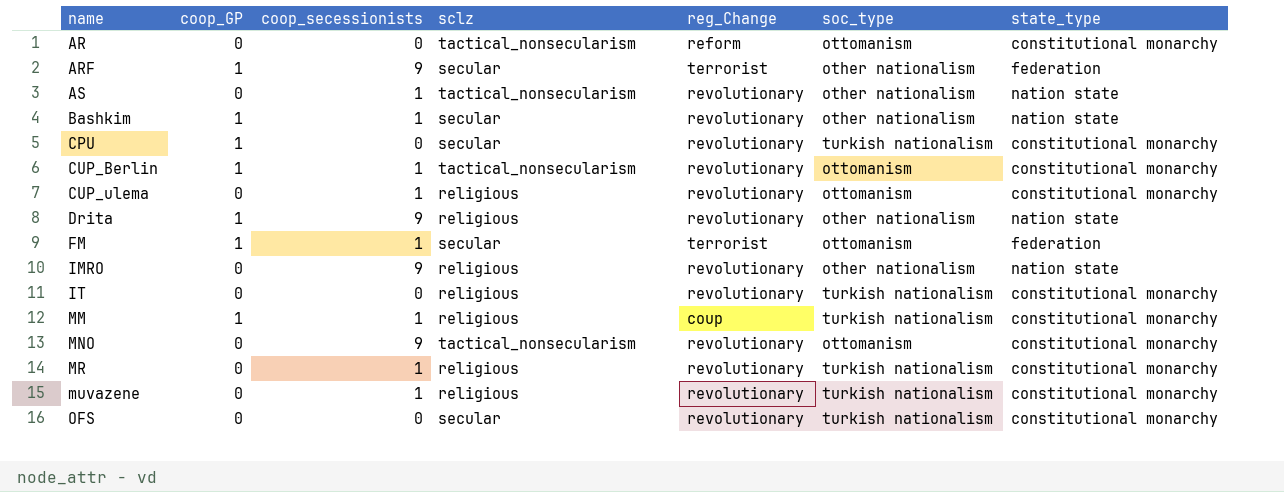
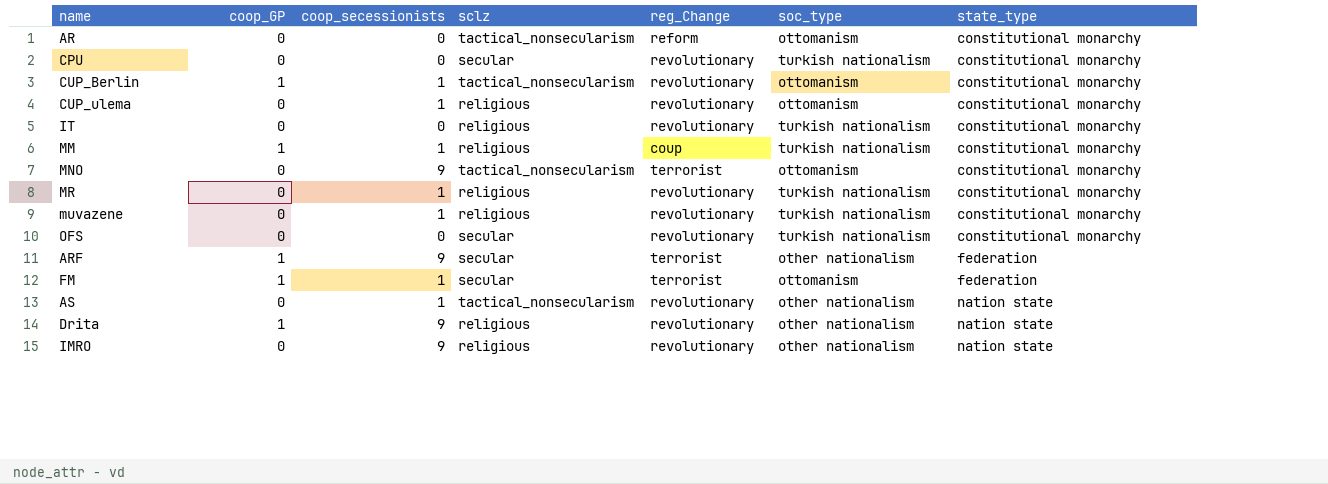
row order: name ascending -> state_type ascending
row Bashkim: 1 | 1 | secular | revolutionary | other nationalism | nation state -> none
CPU | coop_GP: 1 -> 0
MNO | reg_Change: revolutionary -> terrorist

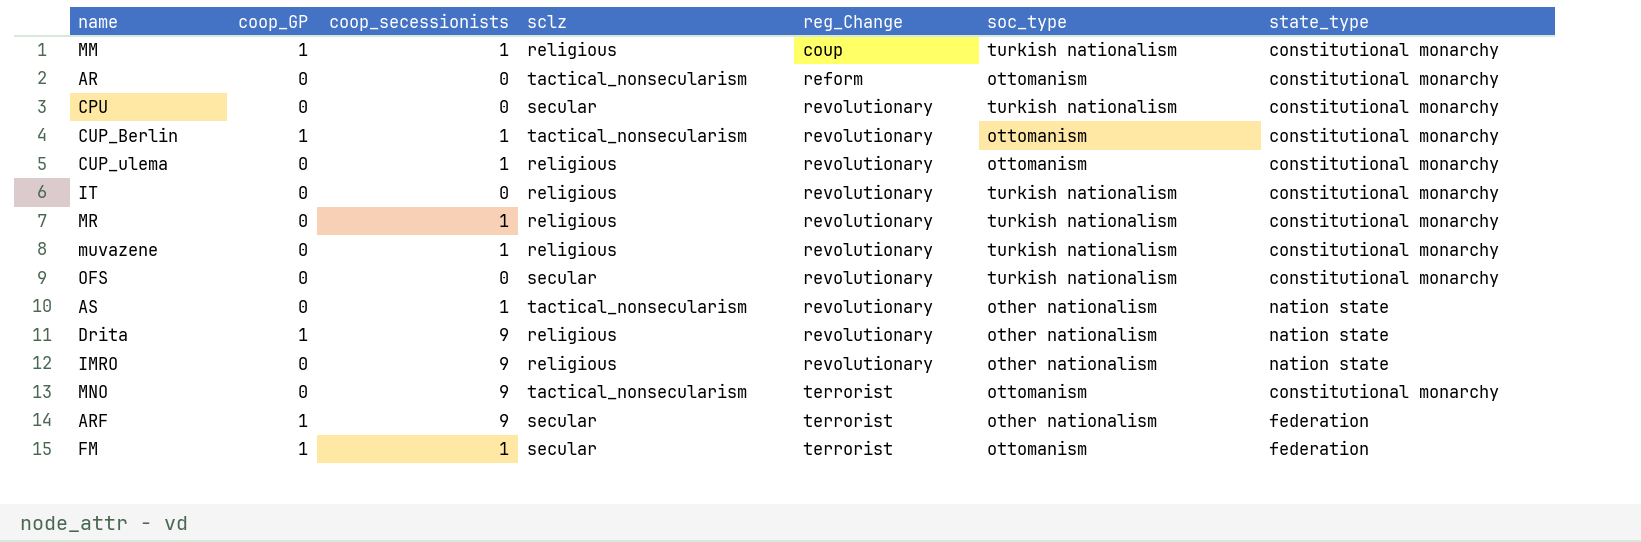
row order: state_type ascending -> reg_Change ascending

